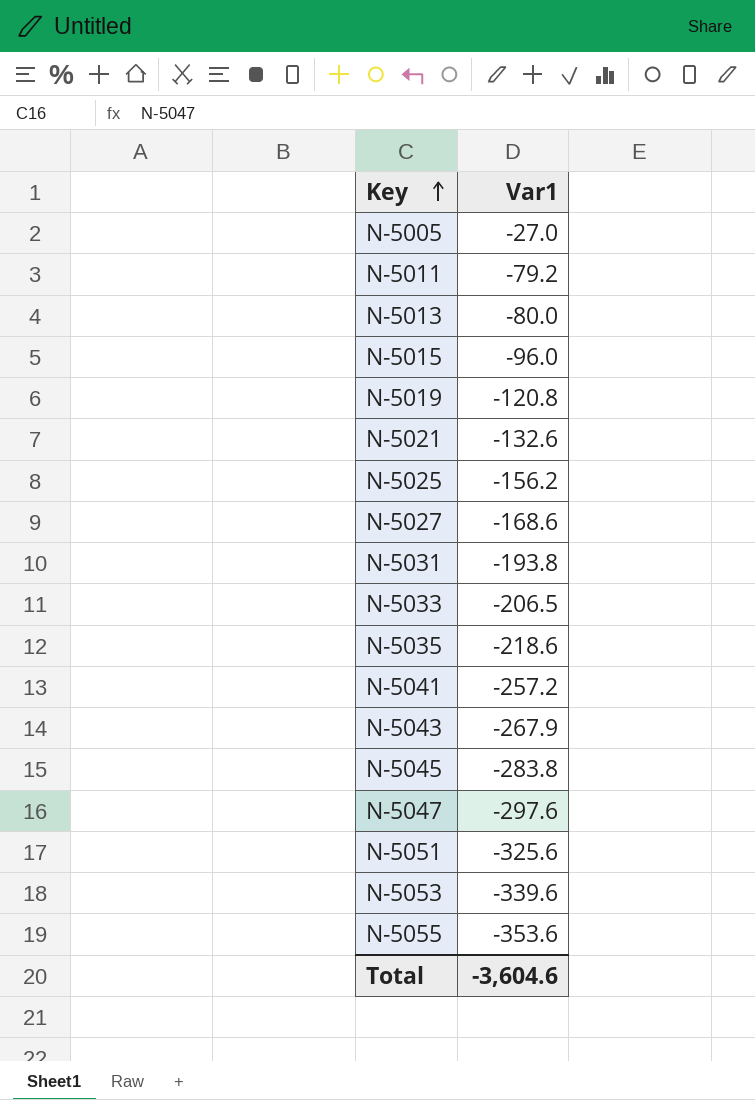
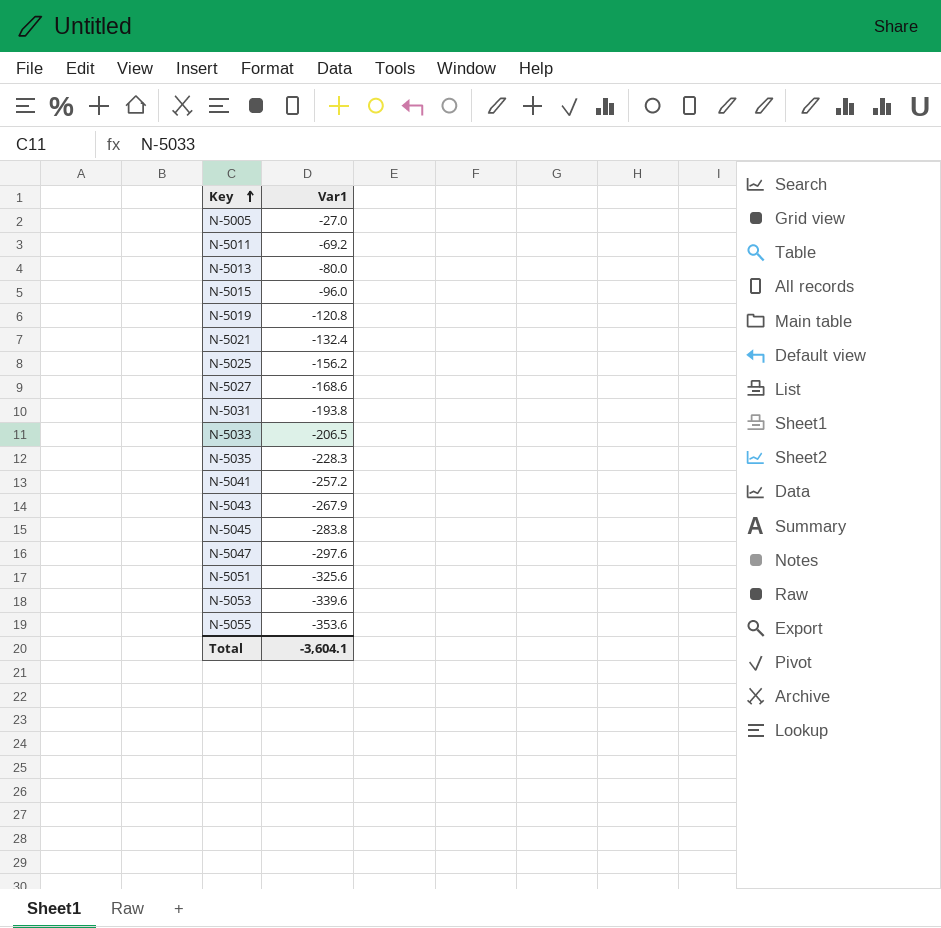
N-5011 | Var1: -79.2 -> -69.2
N-5021 | Var1: -132.6 -> -132.4
N-5035 | Var1: -218.6 -> -228.3
Total | Var1: -3,604.6 -> -3,604.1

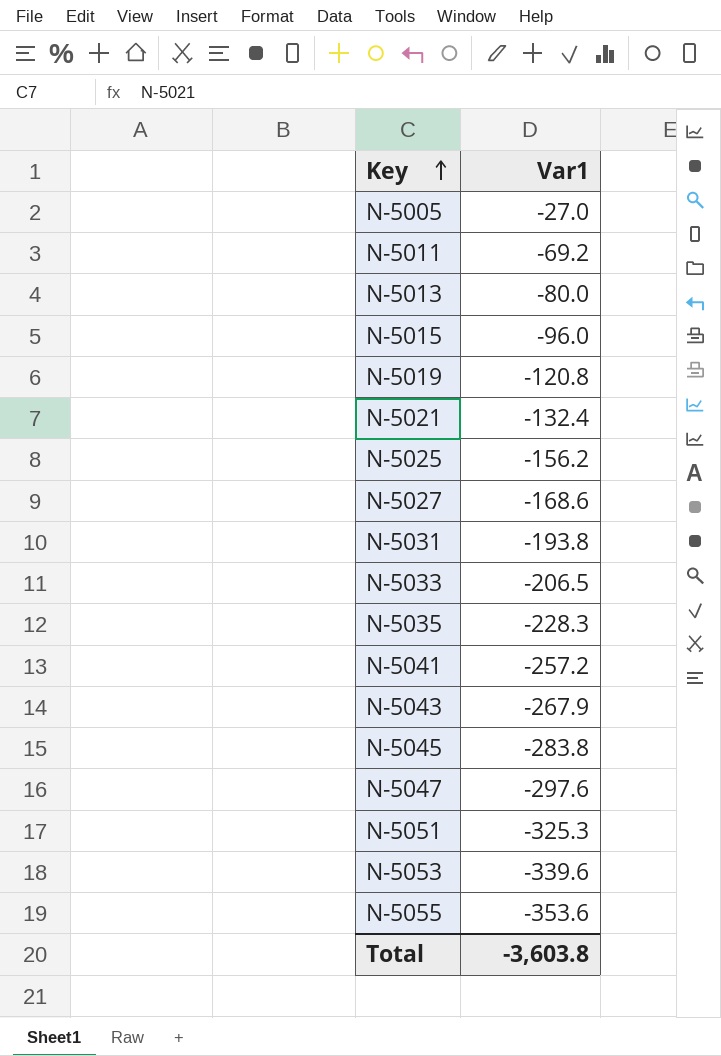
N-5051 | Var1: -325.6 -> -325.3
Total | Var1: -3,604.1 -> -3,603.8

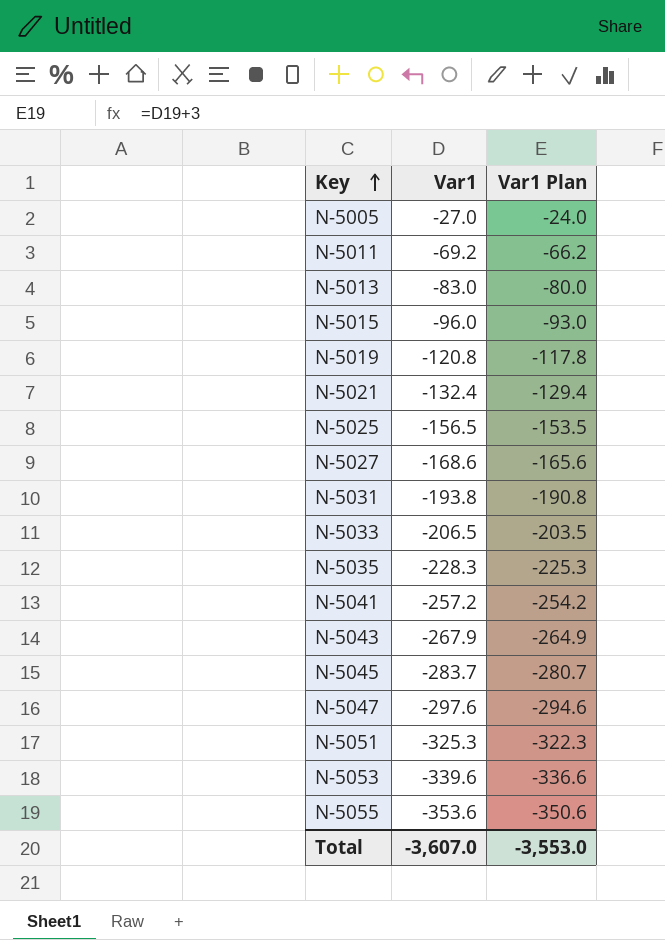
column Var1 Plan | formula: none -> [Var1] + 3
N-5013 | Var1: -80.0 -> -83.0
N-5025 | Var1: -156.2 -> -156.5
N-5045 | Var1: -283.8 -> -283.7
Total | Var1: -3,603.8 -> -3,607.0

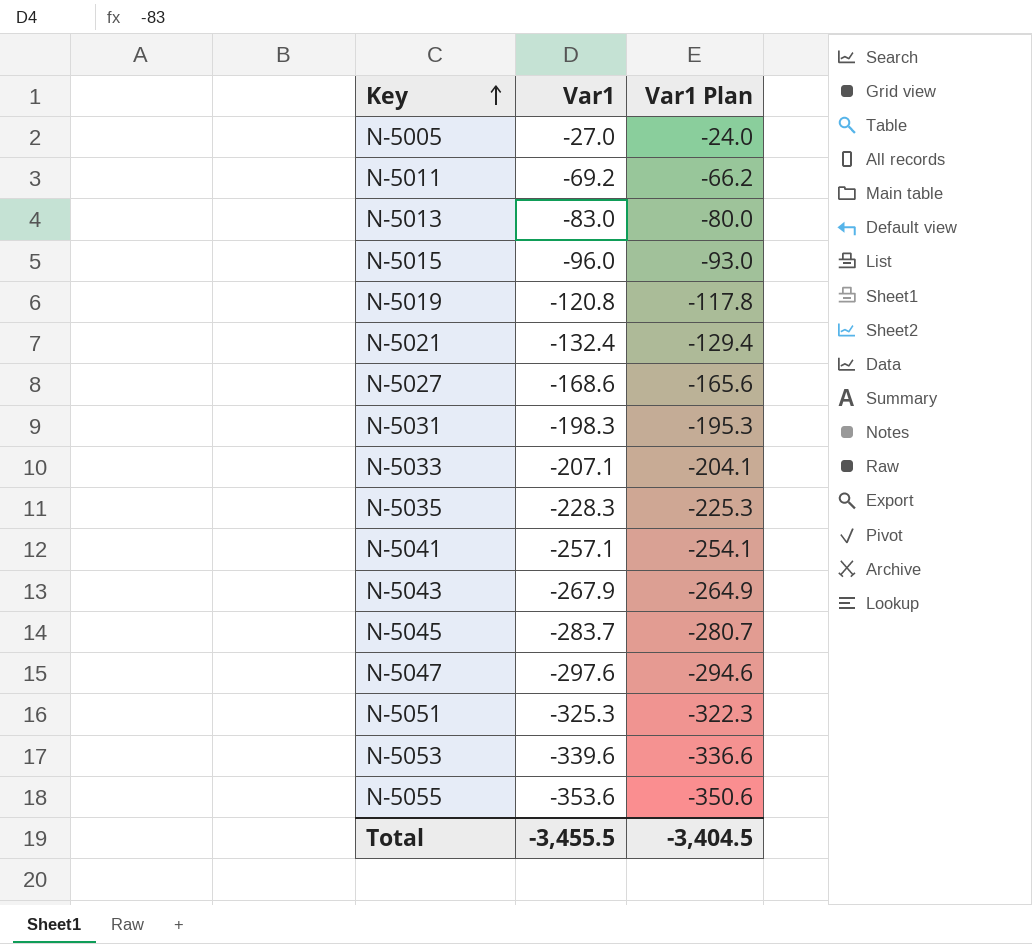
row N-5025: -156.5 | -153.5 -> none
N-5031 | Var1: -193.8 -> -198.3
N-5031 | Var1 Plan: -190.8 -> -195.3
N-5033 | Var1: -206.5 -> -207.1
N-5033 | Var1 Plan: -203.5 -> -204.1
N-5041 | Var1: -257.2 -> -257.1
N-5041 | Var1 Plan: -254.2 -> -254.1
Total | Var1: -3,607.0 -> -3,455.5
Total | Var1 Plan: -3,553.0 -> -3,404.5

